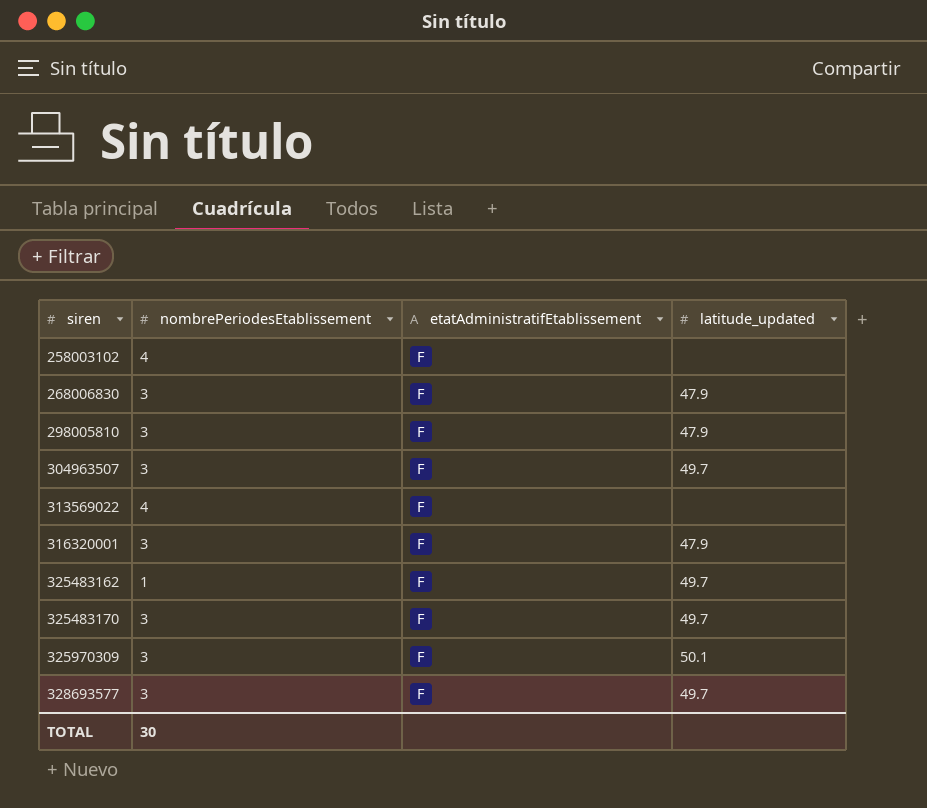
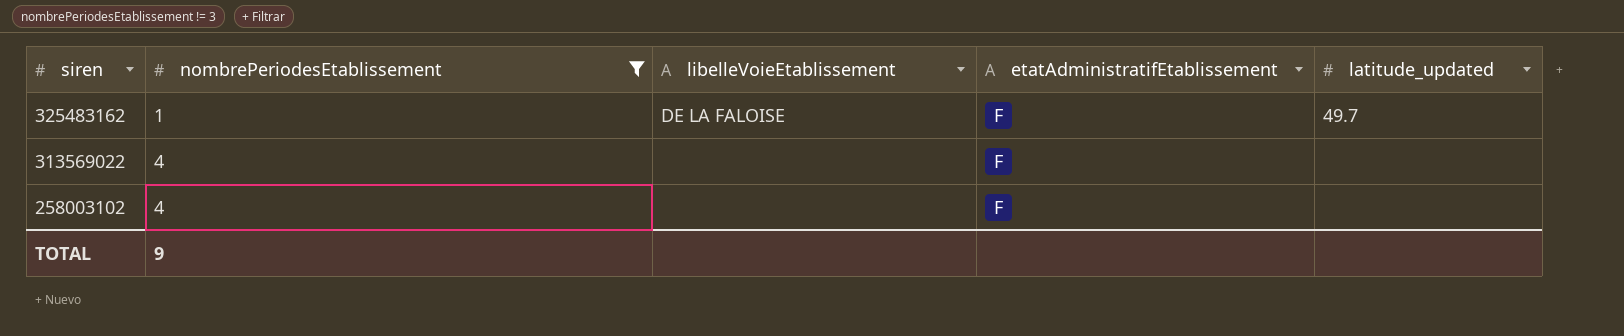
filter: none -> nombrePeriodesEtablissement != 3
row order: siren ascending -> siren descending
column libelleVoieEtablissement | position: none -> 3
TOTAL | nombrePeriodesEtablissement: 30 -> 9

